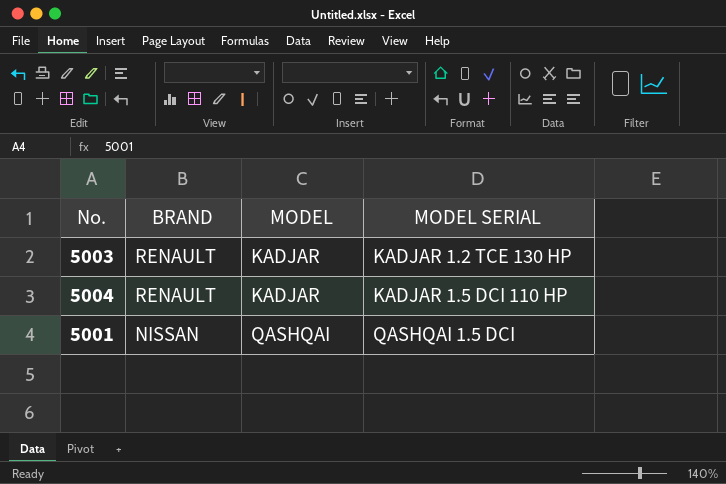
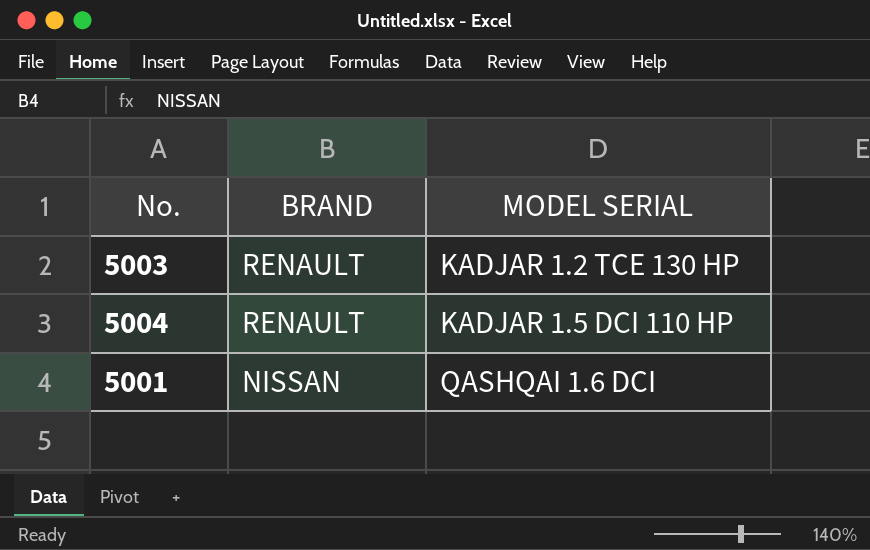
column MODEL | position: 3 -> none
5001 | MODEL SERIAL: QASHQAI 1.5 DCI -> QASHQAI 1.6 DCI

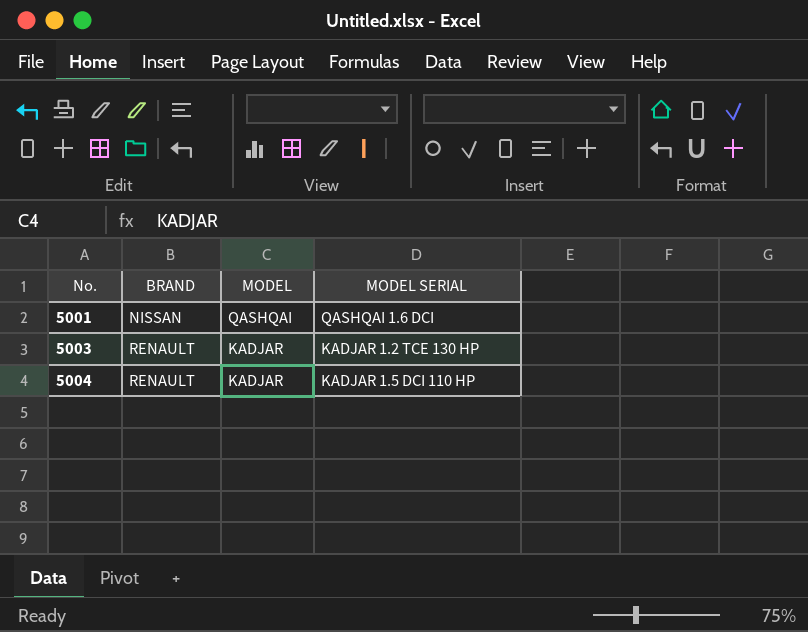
row order: BRAND descending -> No. ascending
column MODEL | position: none -> 3

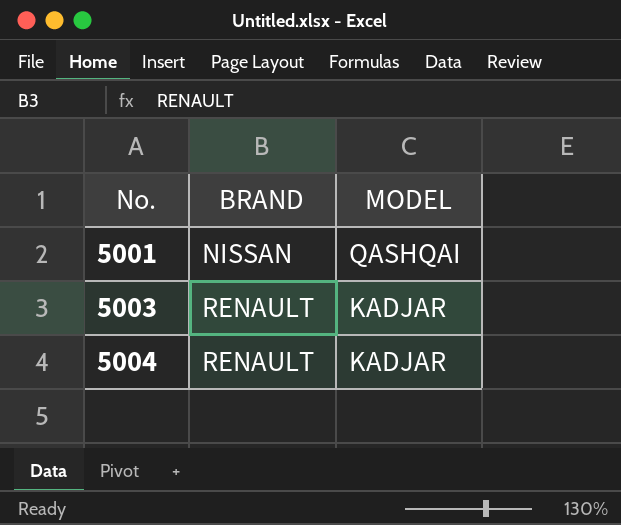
column MODEL SERIAL | position: 4 -> none

